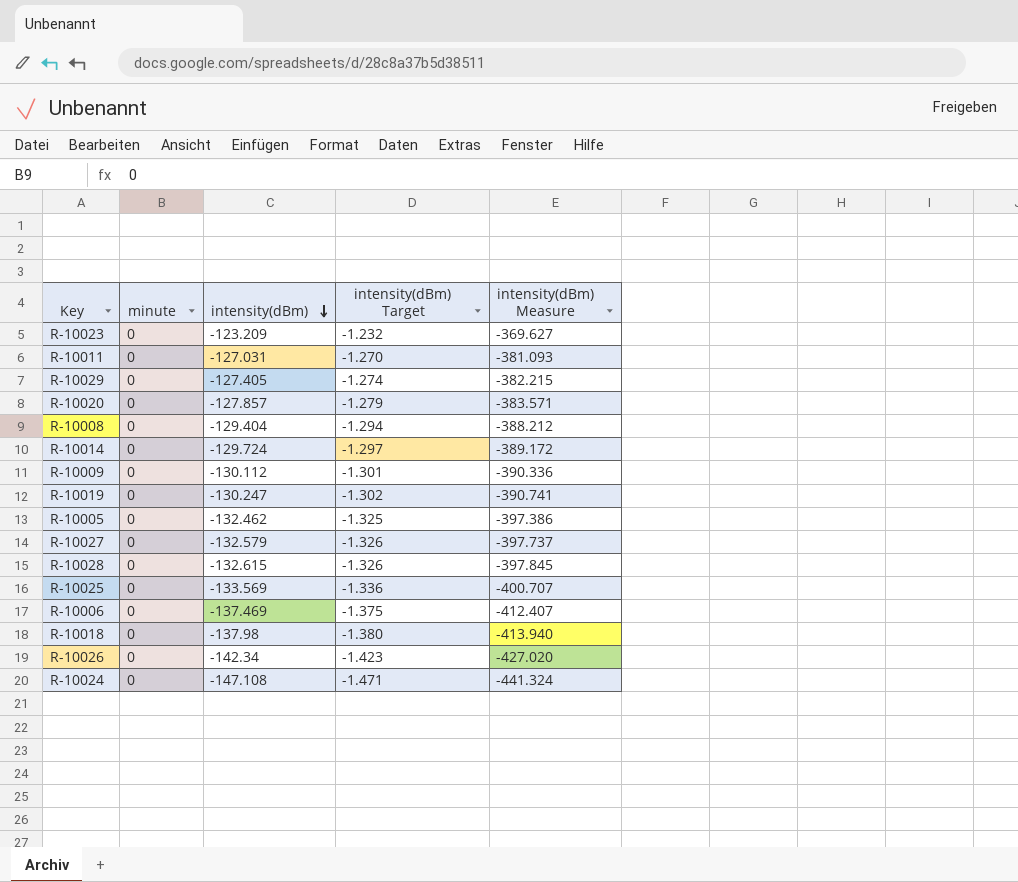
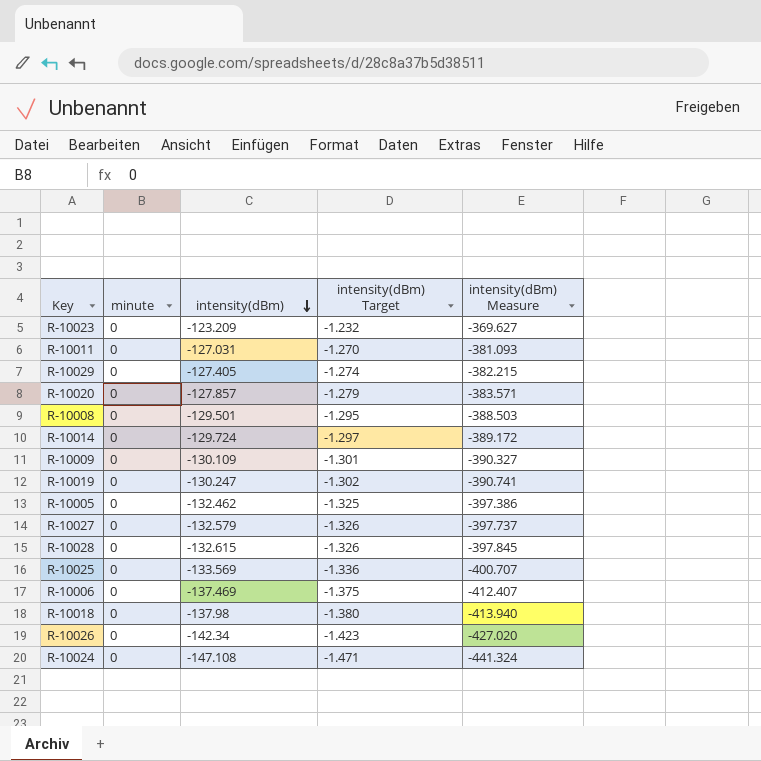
R-10008 | intensity(dBm): -129.404 -> -129.501
R-10008 | intensity(dBm) Target: -1.294 -> -1.295
R-10008 | intensity(dBm) Measure: -388.212 -> -388.503
R-10009 | intensity(dBm): -130.112 -> -130.109
R-10009 | intensity(dBm) Measure: -390.336 -> -390.327

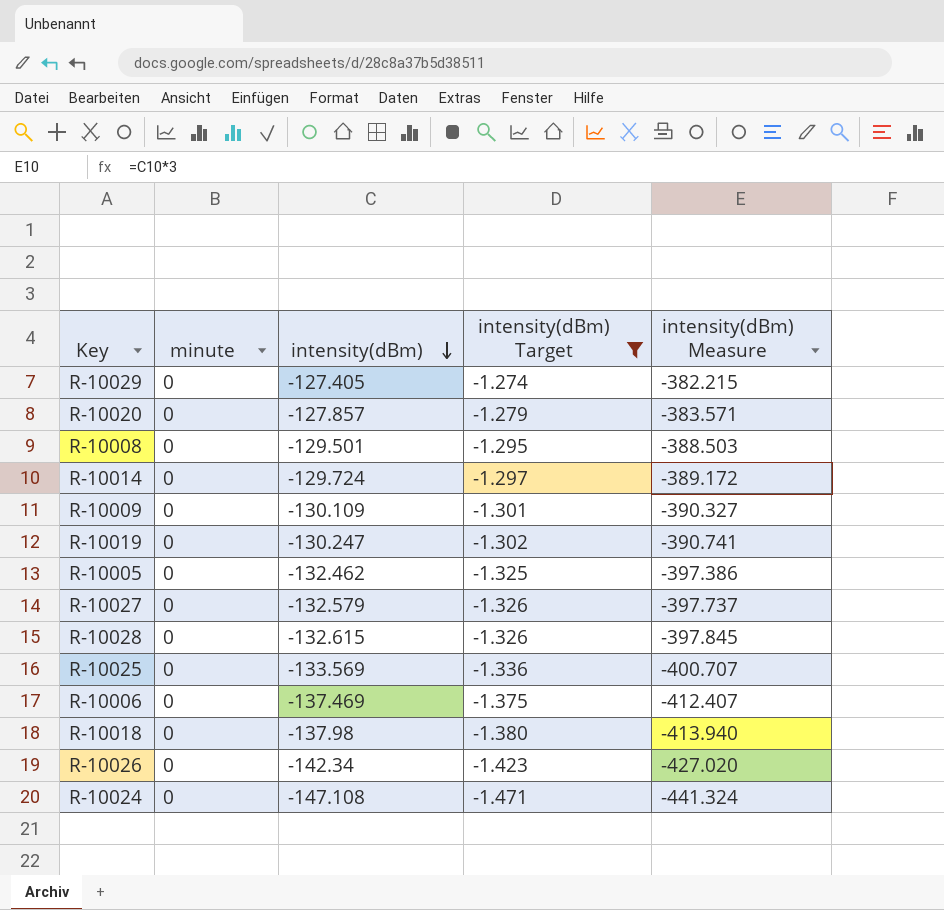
filter: none -> intensity(dBm) Target <= -1.274

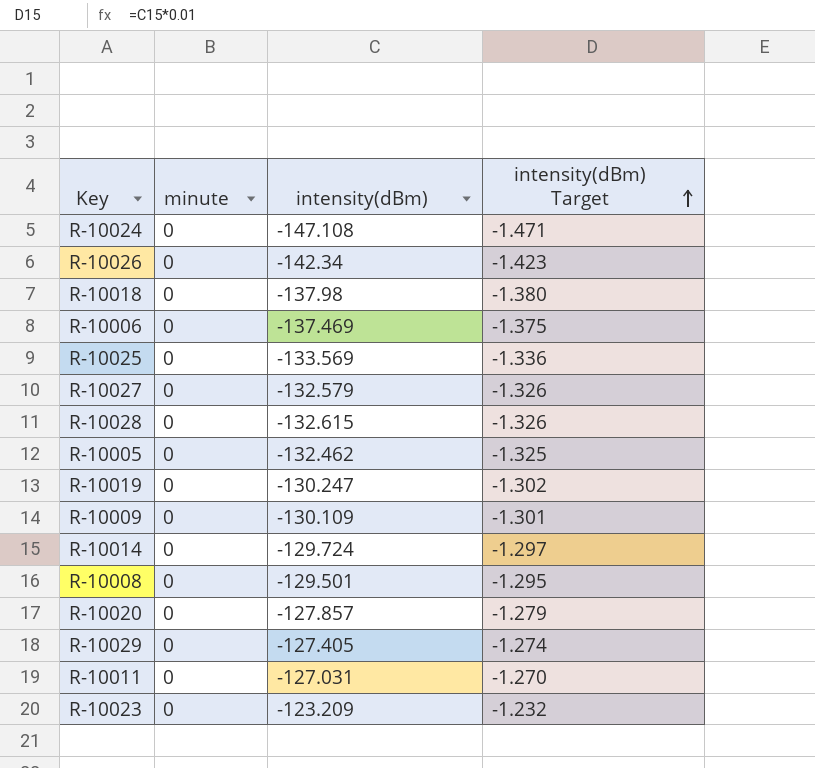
filter: intensity(dBm) Target <= -1.274 -> none
row order: intensity(dBm) descending -> intensity(dBm) Target ascending
column intensity(dBm) Measure | formula: [intensity(dBm)] * 3 -> none

